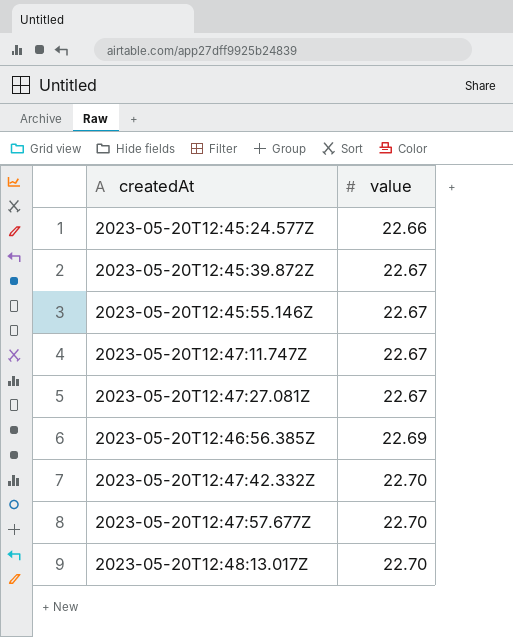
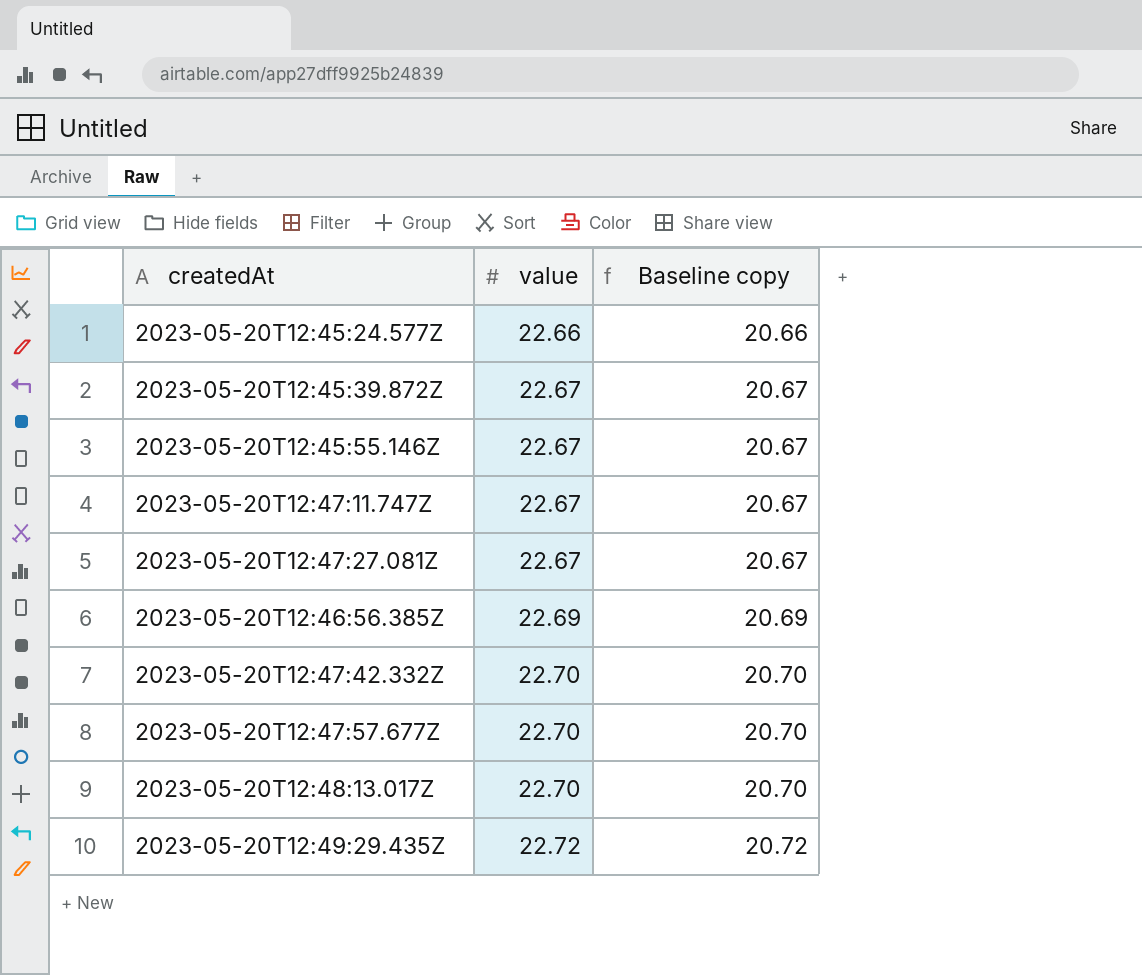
column Baseline copy | formula: none -> [value] - 2
row 2023-05-20T12:49:29.435Z: none -> 22.72 | 20.72

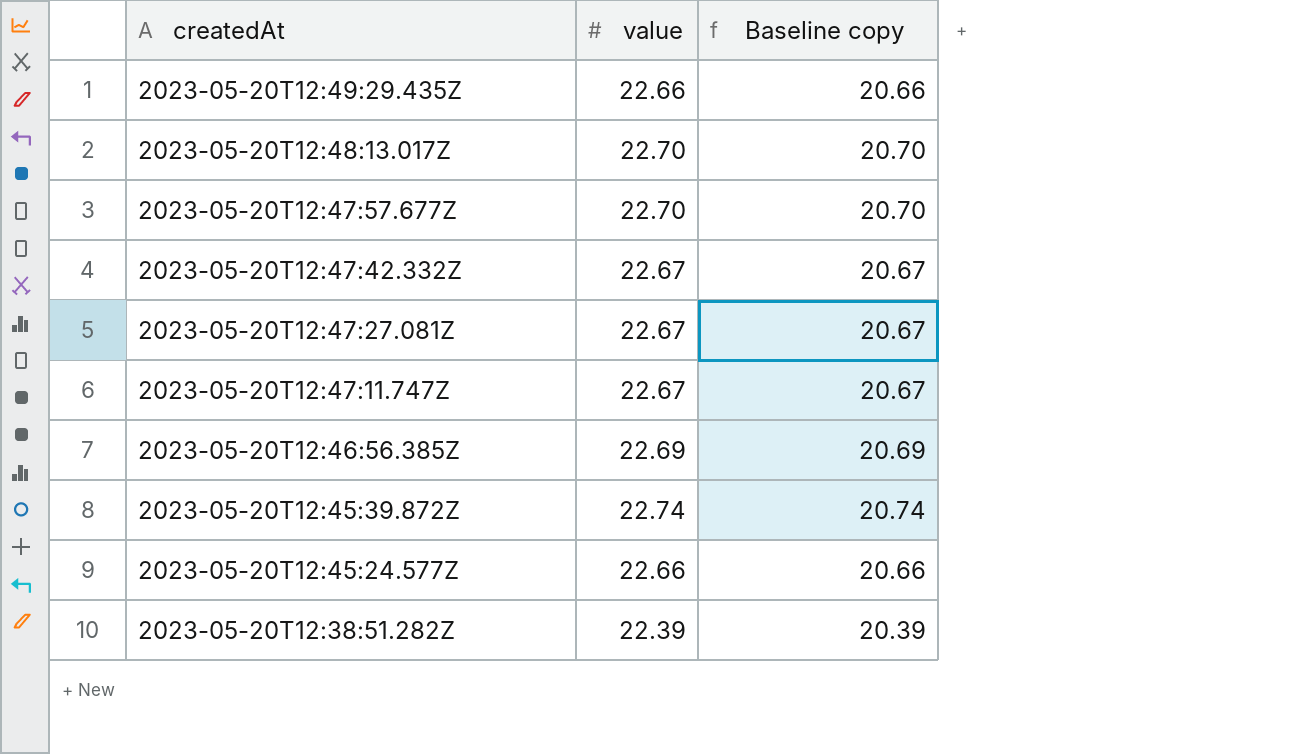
row order: value ascending -> createdAt descending
row 2023-05-20T12:45:55.146Z: 22.67 | 20.67 -> none
2023-05-20T12:49:29.435Z | value: 22.72 -> 22.66
2023-05-20T12:49:29.435Z | Baseline copy: 20.72 -> 20.66
2023-05-20T12:47:42.332Z | value: 22.70 -> 22.67
2023-05-20T12:47:42.332Z | Baseline copy: 20.70 -> 20.67
2023-05-20T12:45:39.872Z | value: 22.67 -> 22.74
2023-05-20T12:45:39.872Z | Baseline copy: 20.67 -> 20.74
row 2023-05-20T12:38:51.282Z: none -> 22.39 | 20.39

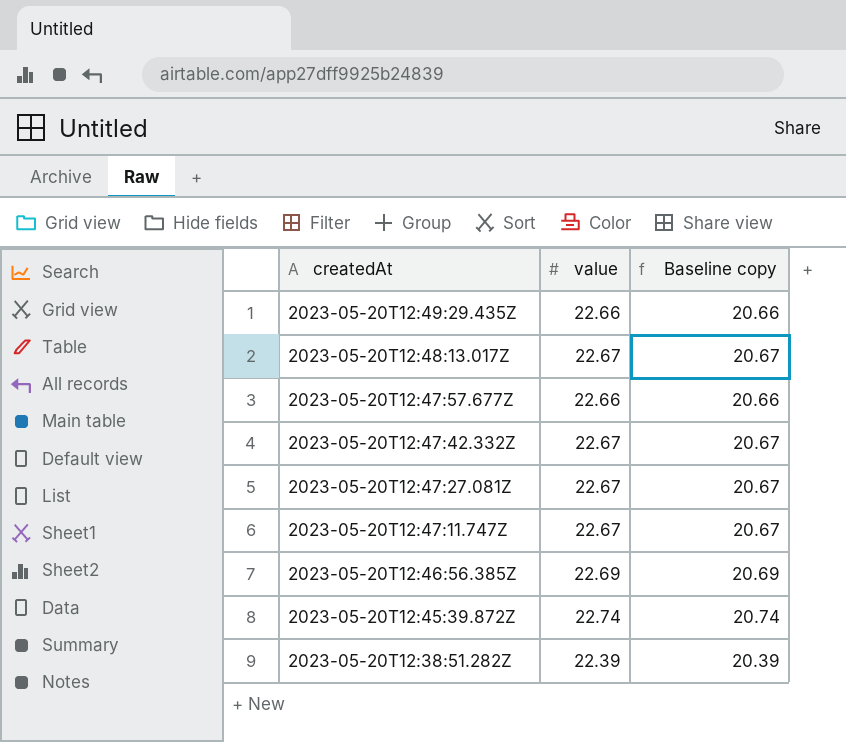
row 2023-05-20T12:45:24.577Z: 22.66 | 20.66 -> none
2023-05-20T12:48:13.017Z | value: 22.70 -> 22.67
2023-05-20T12:48:13.017Z | Baseline copy: 20.70 -> 20.67
2023-05-20T12:47:57.677Z | value: 22.70 -> 22.66
2023-05-20T12:47:57.677Z | Baseline copy: 20.70 -> 20.66

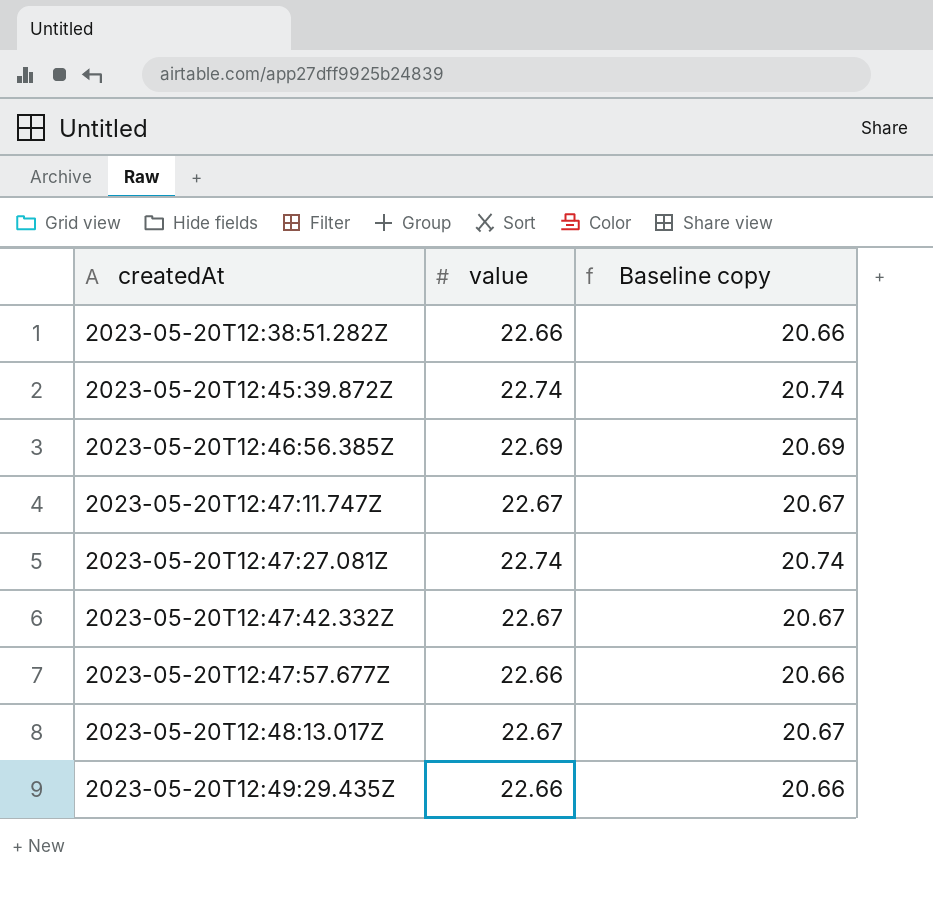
row order: createdAt descending -> createdAt ascending
2023-05-20T12:38:51.282Z | value: 22.39 -> 22.66
2023-05-20T12:38:51.282Z | Baseline copy: 20.39 -> 20.66
2023-05-20T12:47:27.081Z | value: 22.67 -> 22.74
2023-05-20T12:47:27.081Z | Baseline copy: 20.67 -> 20.74

